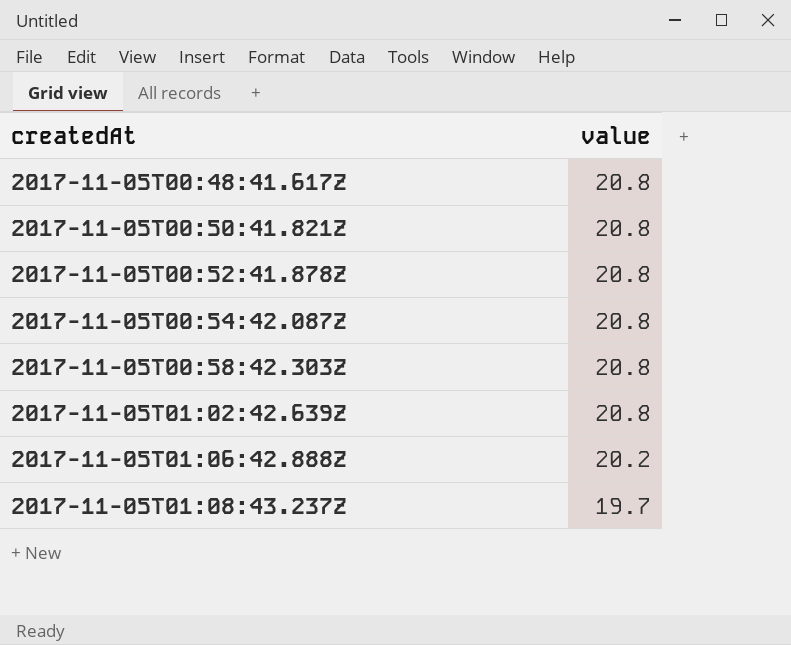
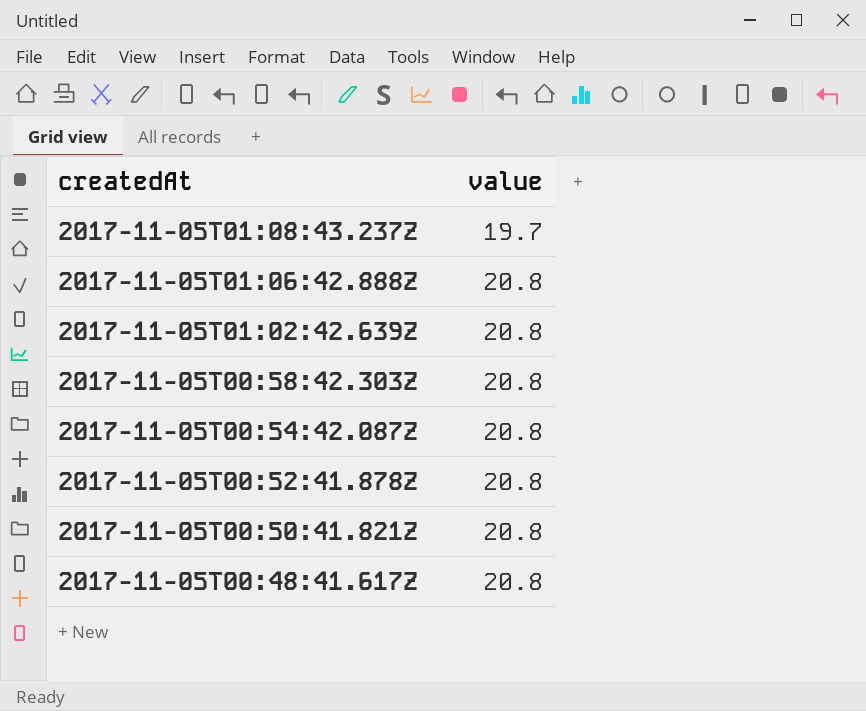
row order: createdAt ascending -> createdAt descending
2017-11-05T01:06:42.888Z | value: 20.2 -> 20.8

